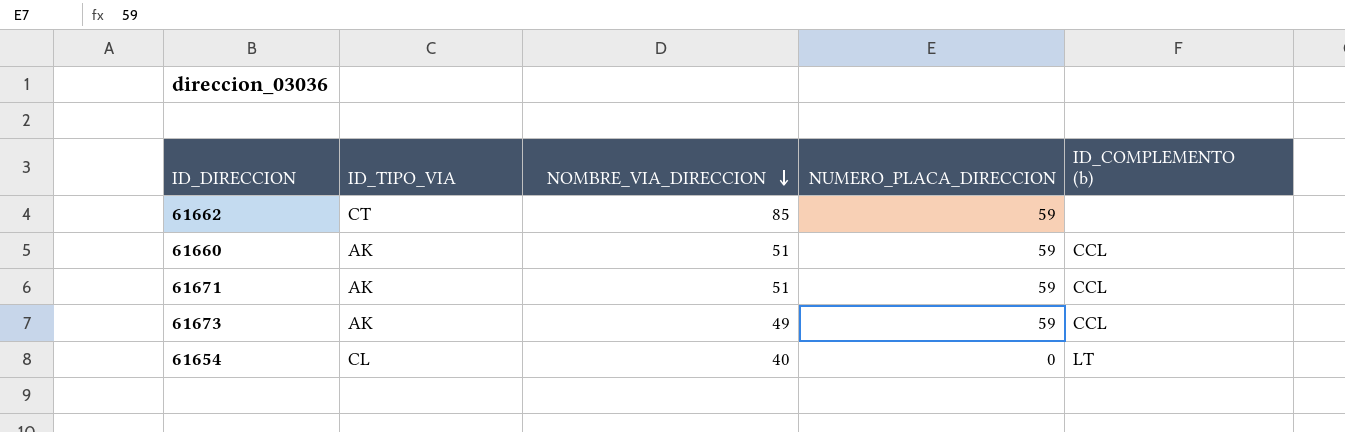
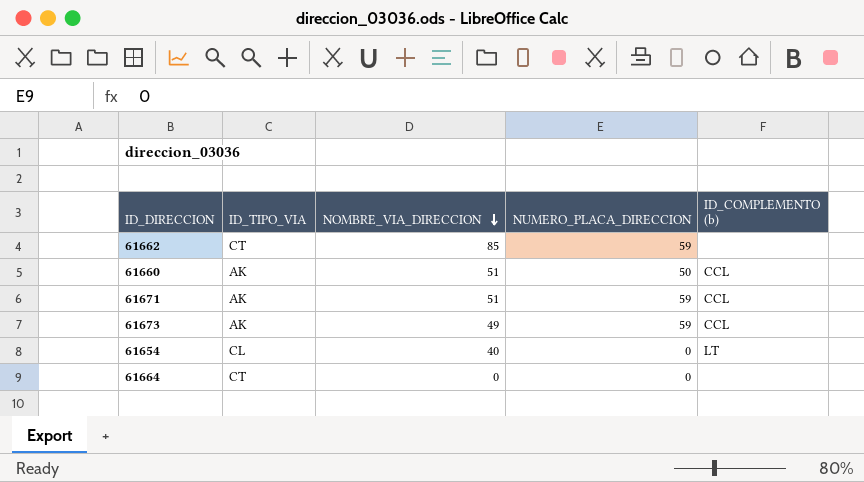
61660 | NUMERO_PLACA_DIRECCION: 59 -> 50
row 61664: none -> CT | 0 | 0 | none

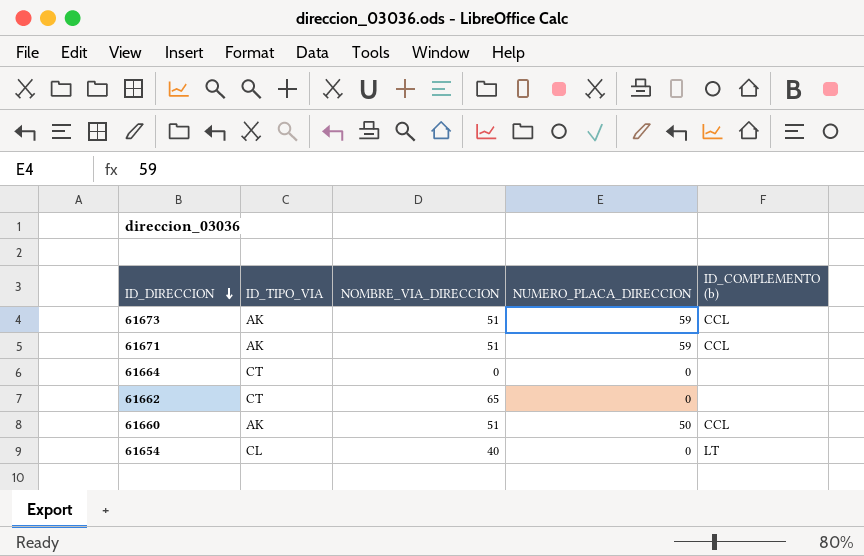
row order: NOMBRE_VIA_DIRECCION descending -> ID_DIRECCION descending
61673 | NOMBRE_VIA_DIRECCION: 49 -> 51
61662 | NOMBRE_VIA_DIRECCION: 85 -> 65
61662 | NUMERO_PLACA_DIRECCION: 59 -> 0

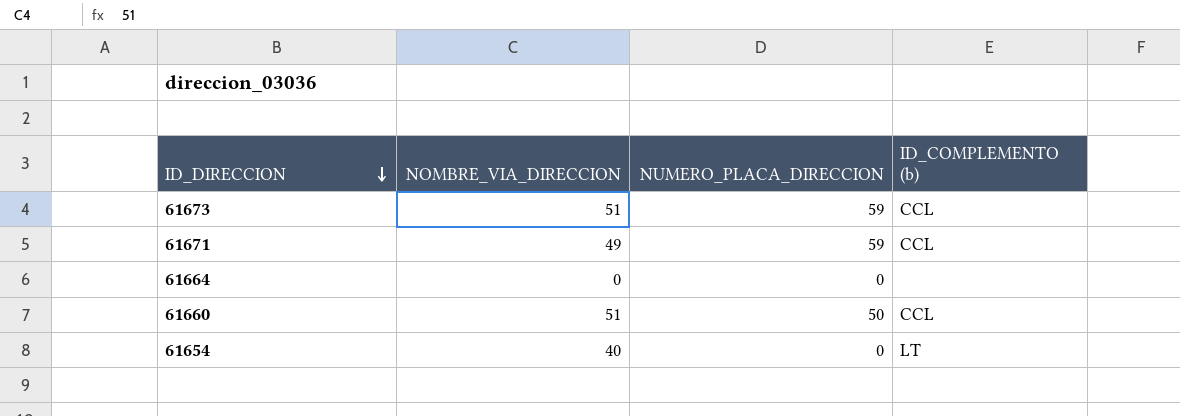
column ID_TIPO_VIA | position: 2 -> none
row 61662: CT | 65 | 0 | none -> none
61671 | NOMBRE_VIA_DIRECCION: 51 -> 49

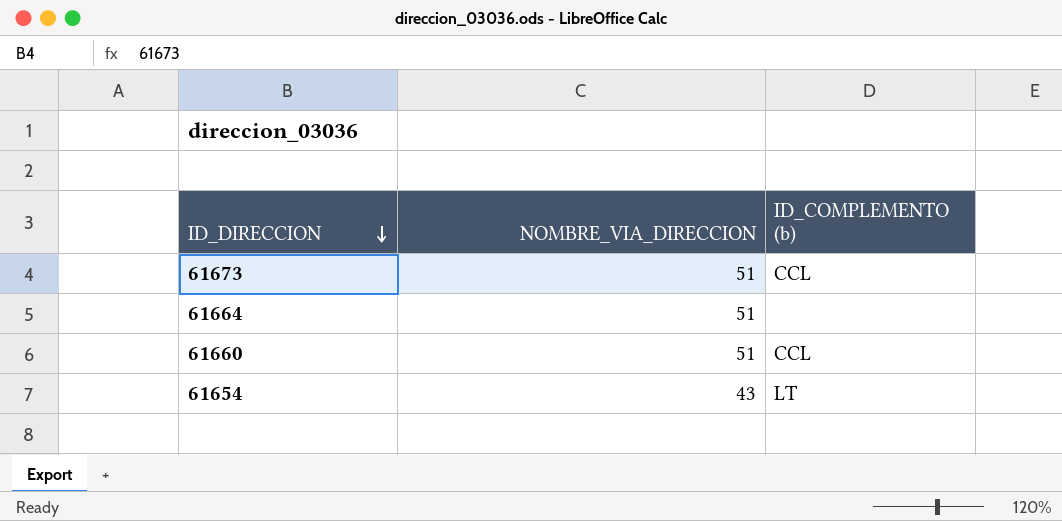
column NUMERO_PLACA_DIRECCION | position: 3 -> none
row 61671: 49 | 59 | CCL -> none
61664 | NOMBRE_VIA_DIRECCION: 0 -> 51
61654 | NOMBRE_VIA_DIRECCION: 40 -> 43

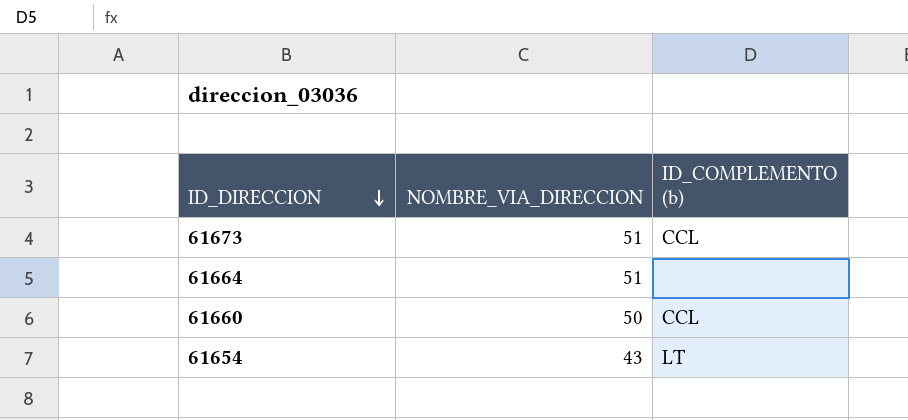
61660 | NOMBRE_VIA_DIRECCION: 51 -> 50

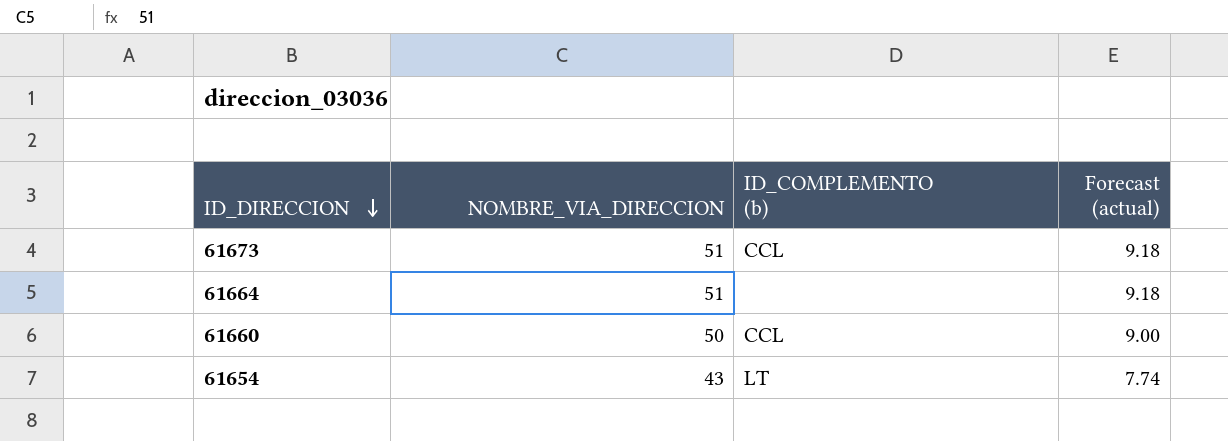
column Forecast (actual) | formula: none -> [NOMBRE_VIA_DIRECCION] * 0.18

